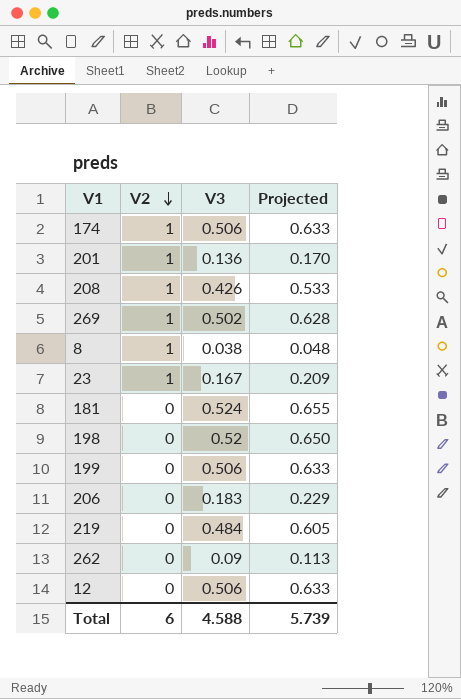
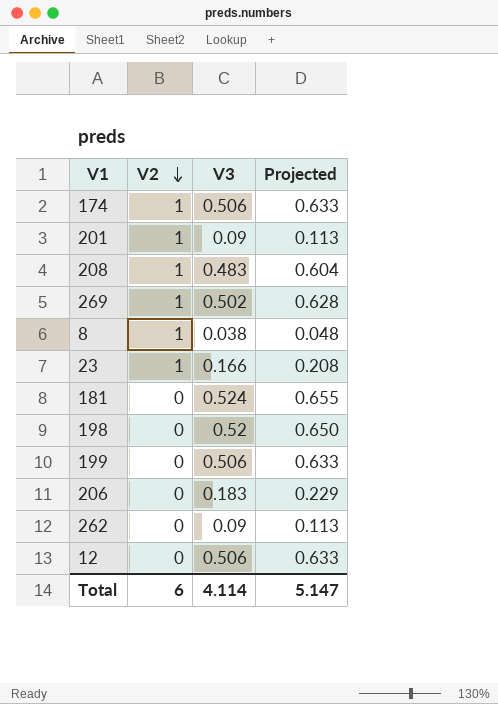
row 219: 0 | 0.484 | 0.605 -> none
201 | V3: 0.136 -> 0.09
201 | Projected: 0.170 -> 0.113
208 | V3: 0.426 -> 0.483
208 | Projected: 0.533 -> 0.604
23 | V3: 0.167 -> 0.166
23 | Projected: 0.209 -> 0.208
Total | V3: 4.588 -> 4.114
Total | Projected: 5.739 -> 5.147

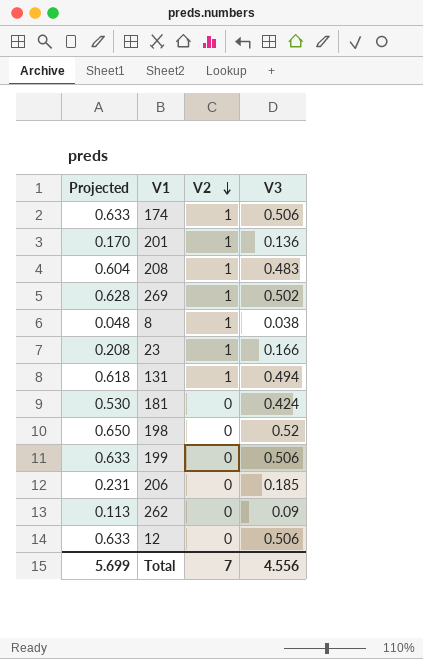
column Projected | position: 4 -> 1
201 | Projected: 0.113 -> 0.170
201 | V3: 0.09 -> 0.136
row 131: none -> 0.618 | 1 | 0.494
181 | Projected: 0.655 -> 0.530
181 | V3: 0.524 -> 0.424
206 | Projected: 0.229 -> 0.231
206 | V3: 0.183 -> 0.185
Total | Projected: 5.147 -> 5.699
Total | V2: 6 -> 7
Total | V3: 4.114 -> 4.556

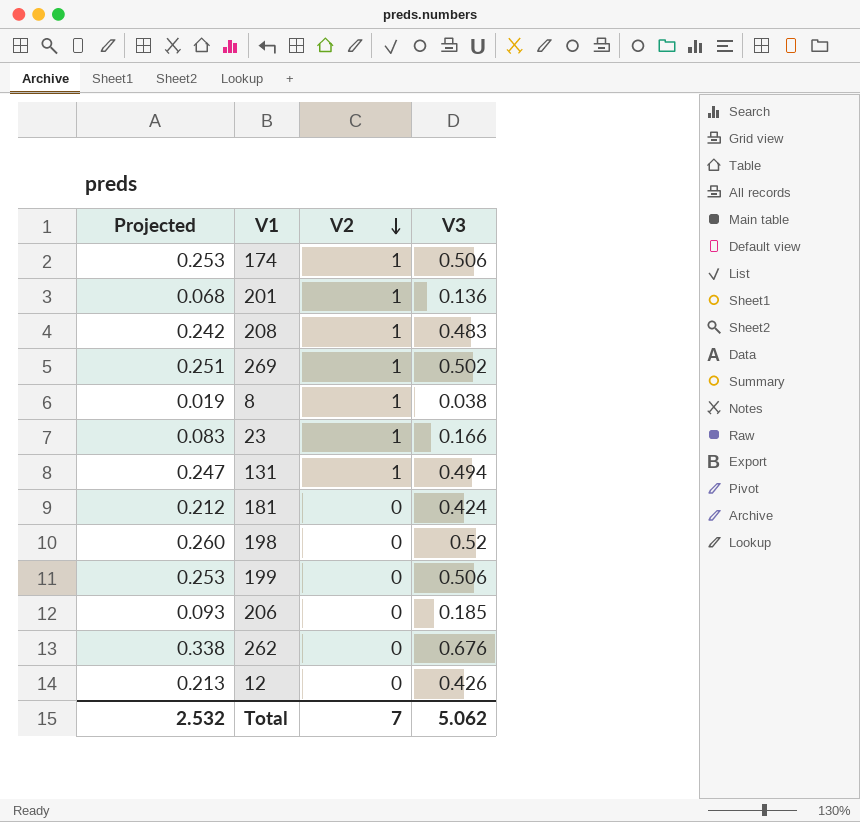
column Projected | formula: [V3] * 1.25 -> [V3] * 0.5
262 | V3: 0.09 -> 0.676
12 | V3: 0.506 -> 0.426
Total | Projected: 5.699 -> 2.532
Total | V3: 4.556 -> 5.062

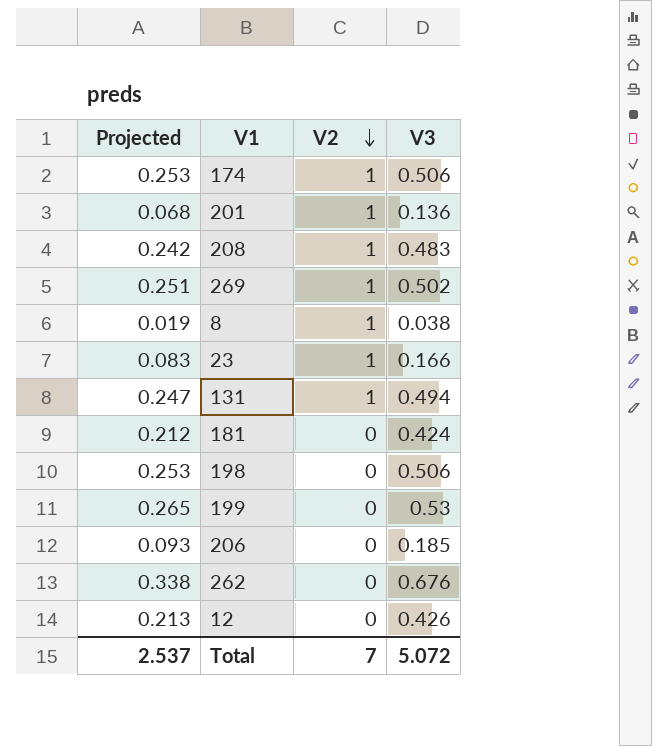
198 | Projected: 0.260 -> 0.253
198 | V3: 0.52 -> 0.506
199 | Projected: 0.253 -> 0.265
199 | V3: 0.506 -> 0.53
Total | Projected: 2.532 -> 2.537
Total | V3: 5.062 -> 5.072

